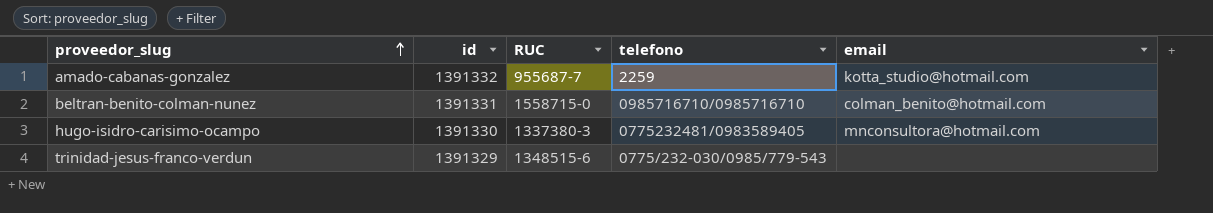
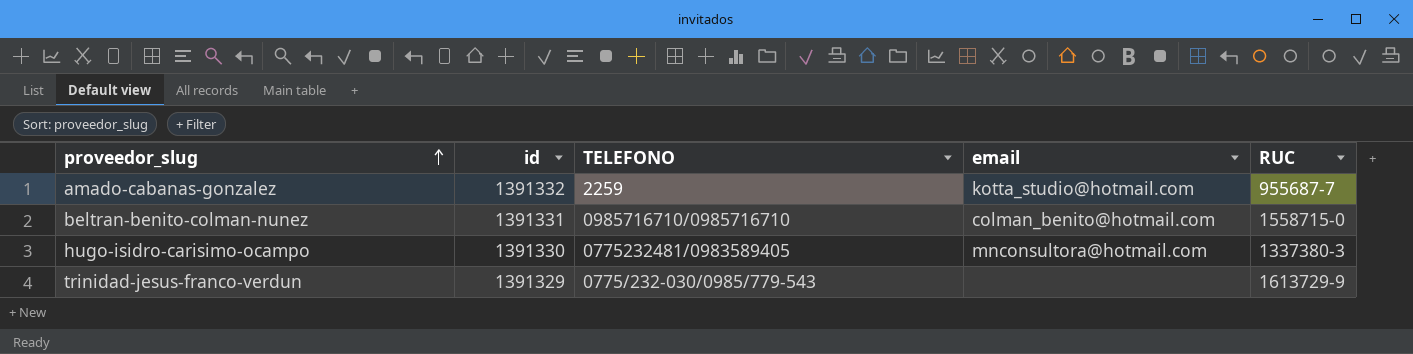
column name: telefono -> TELEFONO
column RUC | position: 3 -> 5
trinidad-jesus-franco-verdun | RUC: 1348515-6 -> 1613729-9

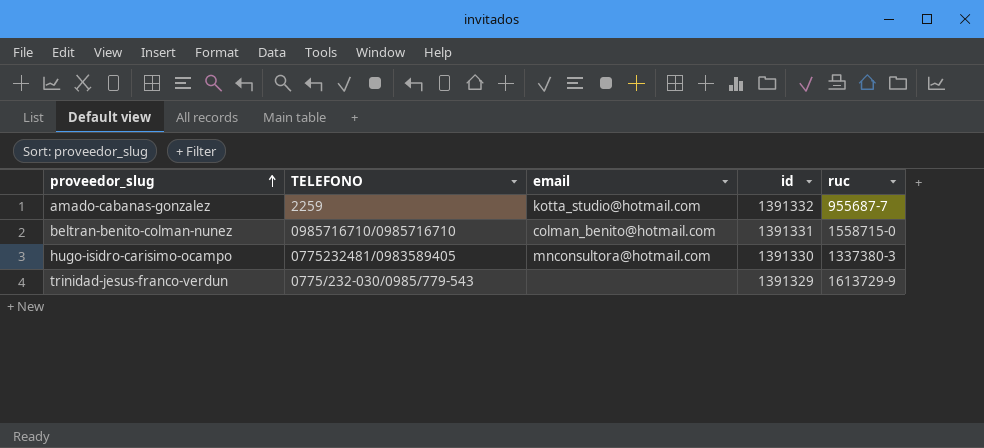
column id | position: 2 -> 4
column name: RUC -> ruc

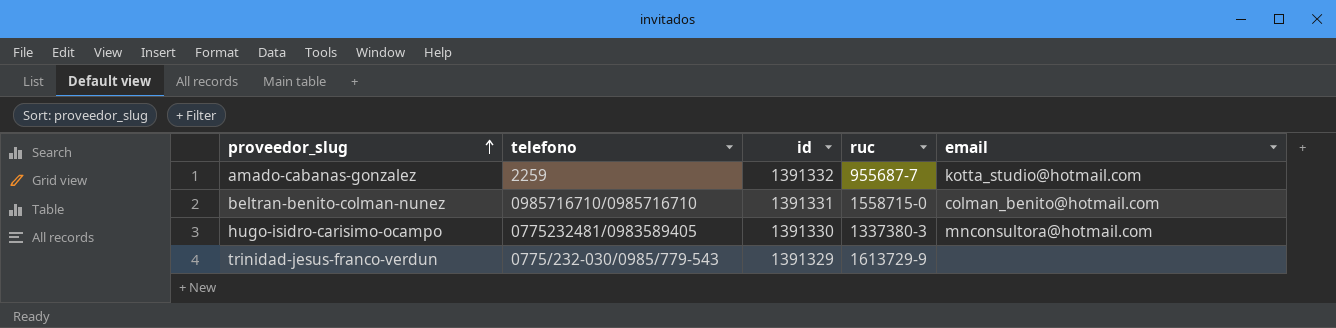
column name: TELEFONO -> telefono
column email | position: 3 -> 5

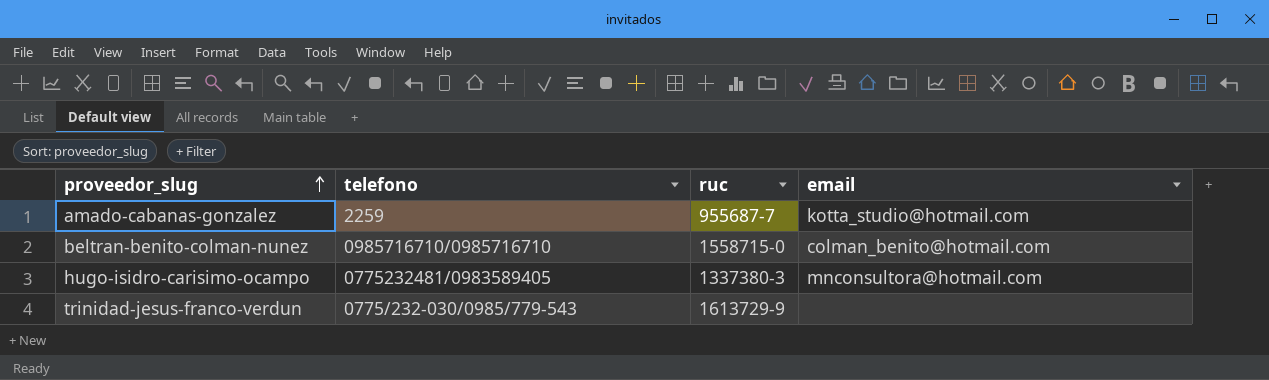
column id | position: 3 -> none

